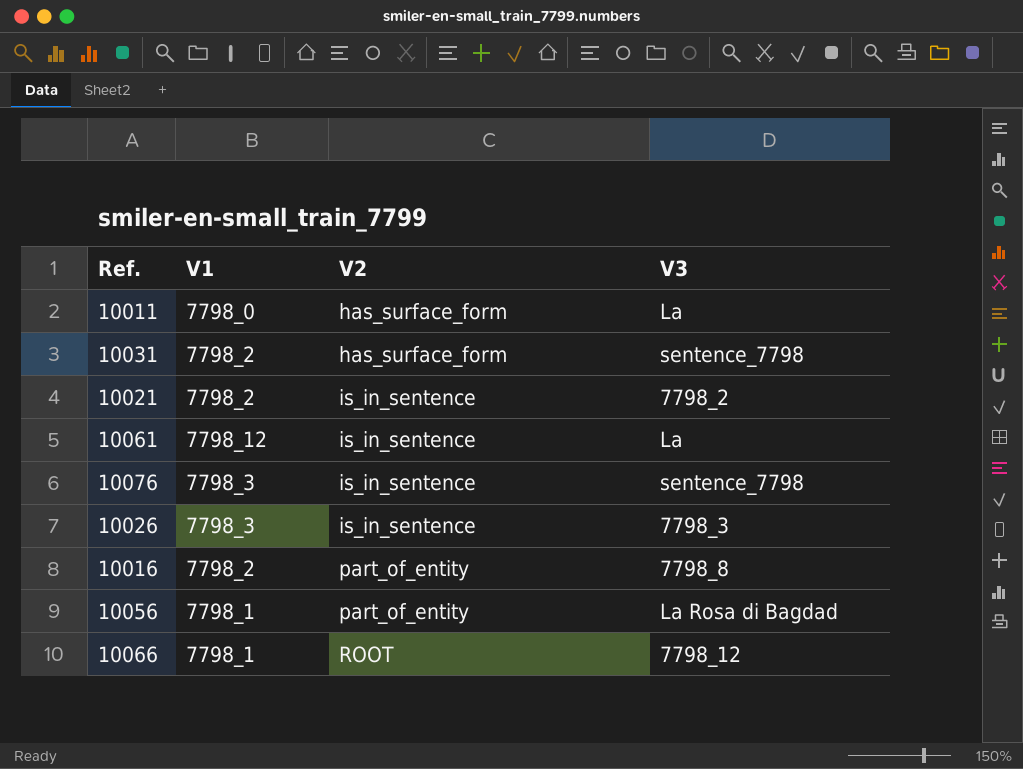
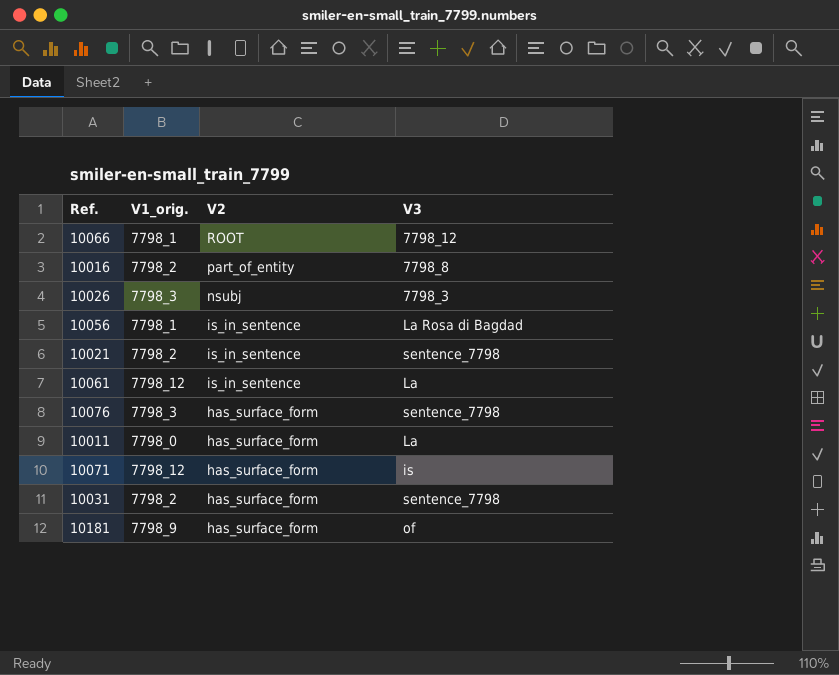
row order: V2 ascending -> V2 descending
column name: V1 -> V1_orig.
10026 | V2: is_in_sentence -> nsubj
10056 | V2: part_of_entity -> is_in_sentence
10021 | V3: 7798_2 -> sentence_7798
10076 | V2: is_in_sentence -> has_surface_form
row 10071: none -> 7798_12 | has_surface_form | is
row 10181: none -> 7798_9 | has_surface_form | of

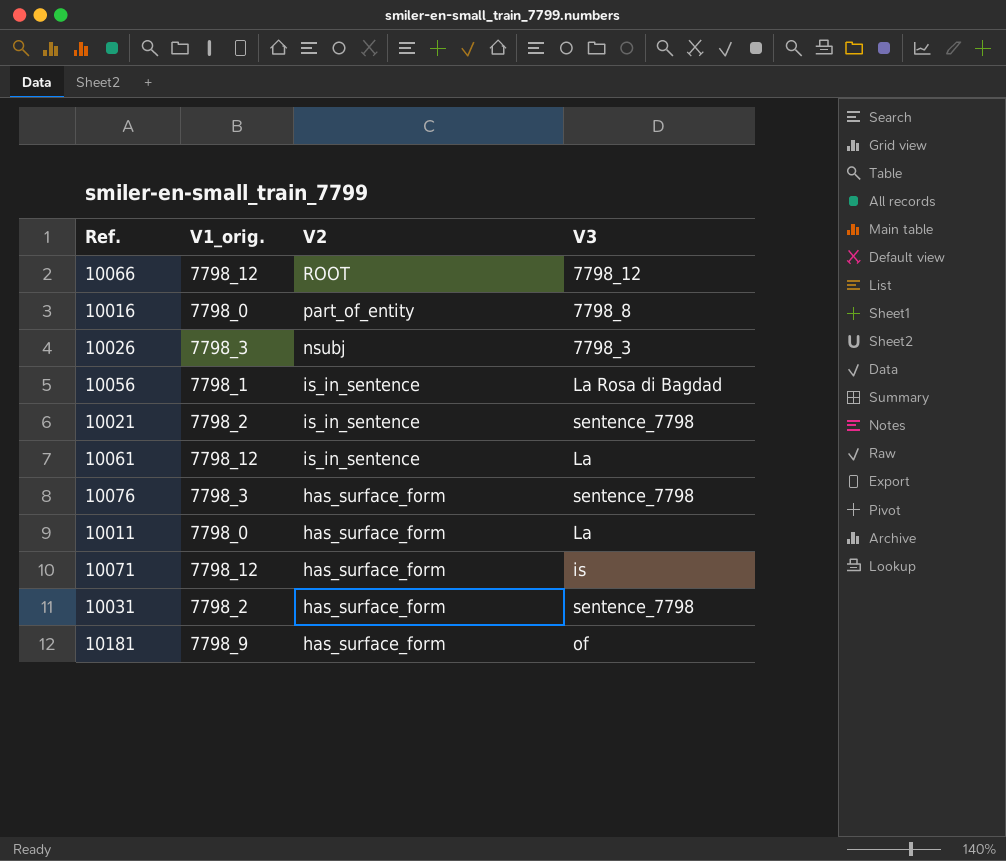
10066 | V1_orig.: 7798_1 -> 7798_12
10016 | V1_orig.: 7798_2 -> 7798_0

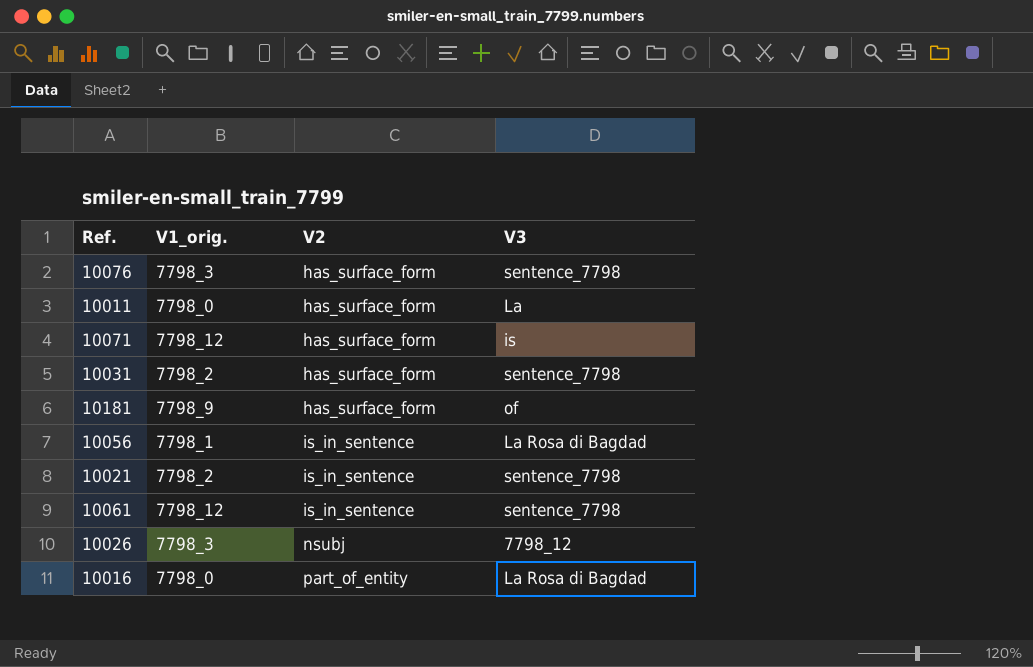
row order: V2 descending -> V2 ascending
row 10066: 7798_12 | ROOT | 7798_12 -> none
10061 | V3: La -> sentence_7798
10026 | V3: 7798_3 -> 7798_12
10016 | V3: 7798_8 -> La Rosa di Bagdad

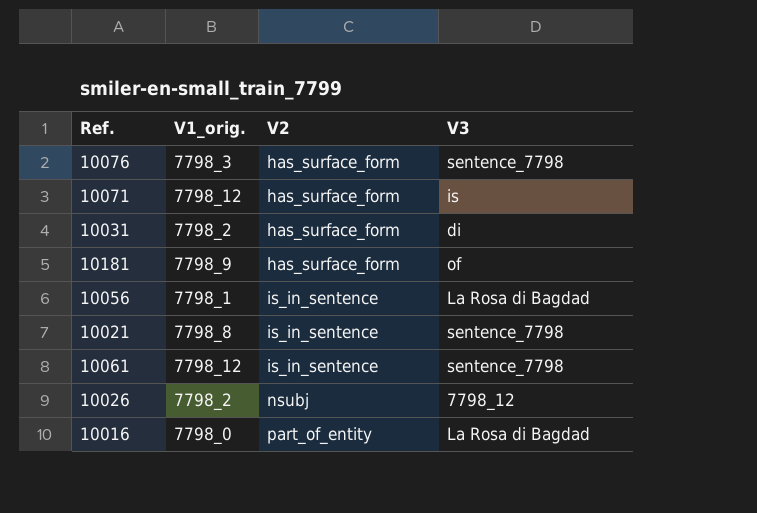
row 10011: 7798_0 | has_surface_form | La -> none
10031 | V3: sentence_7798 -> di
10021 | V1_orig.: 7798_2 -> 7798_8
10026 | V1_orig.: 7798_3 -> 7798_2

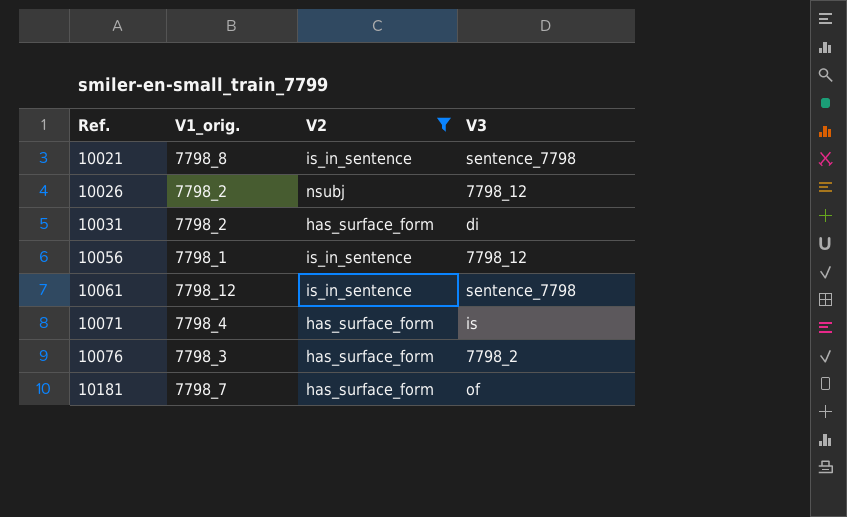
filter: none -> V2 != part_of_entity
row order: V2 ascending -> Ref. ascending
10056 | V3: La Rosa di Bagdad -> 7798_12
10071 | V1_orig.: 7798_12 -> 7798_4
10076 | V3: sentence_7798 -> 7798_2
10181 | V1_orig.: 7798_9 -> 7798_7

